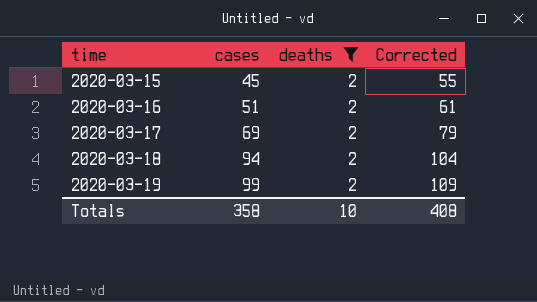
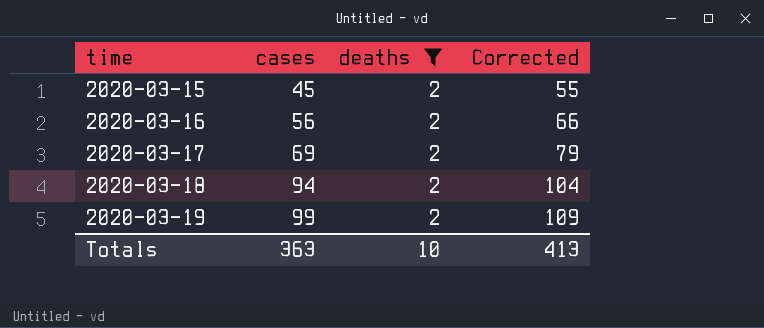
2020-03-16 | cases: 51 -> 56
2020-03-16 | Corrected: 61 -> 66
Totals | cases: 358 -> 363
Totals | Corrected: 408 -> 413

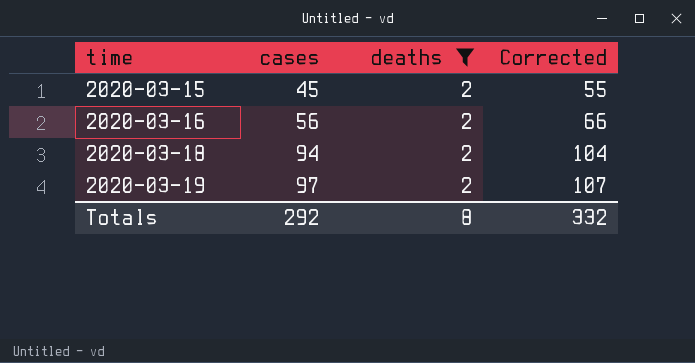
row 2020-03-17: 69 | 2 | 79 -> none
2020-03-19 | cases: 99 -> 97
2020-03-19 | Corrected: 109 -> 107
Totals | cases: 363 -> 292
Totals | deaths: 10 -> 8
Totals | Corrected: 413 -> 332

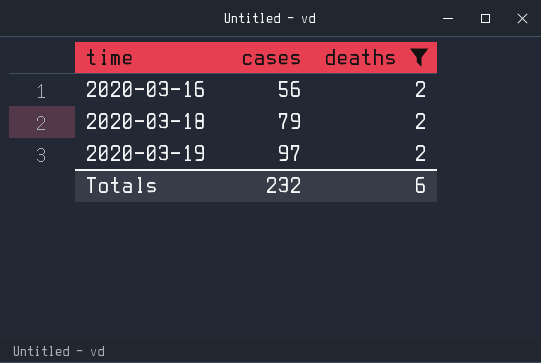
column Corrected | formula: [cases] + 10 -> none
row 2020-03-15: 45 | 2 | 55 -> none
2020-03-18 | cases: 94 -> 79
Totals | cases: 292 -> 232
Totals | deaths: 8 -> 6

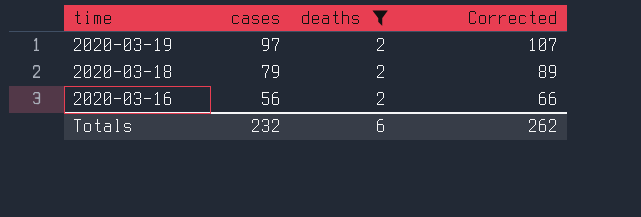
row order: time ascending -> time descending
column Corrected | formula: none -> [cases] + 10

